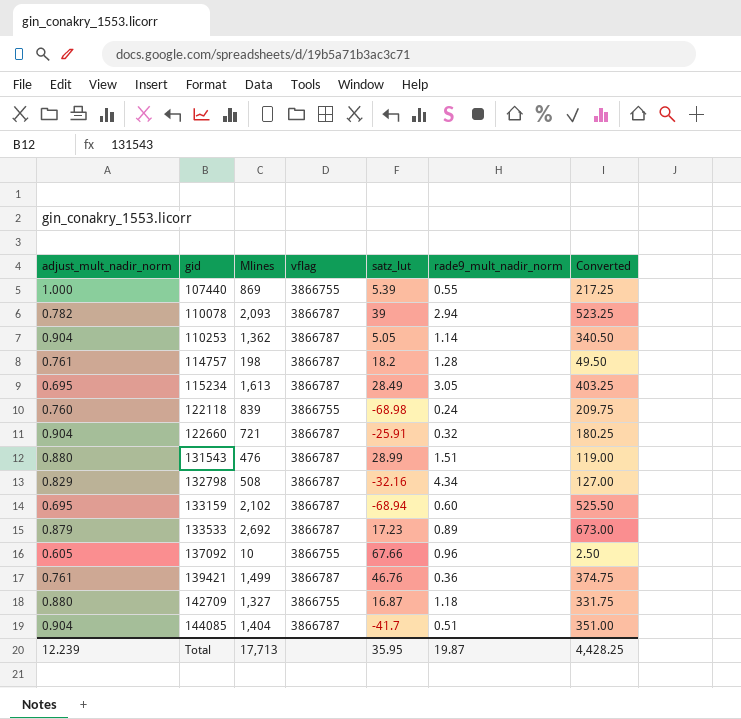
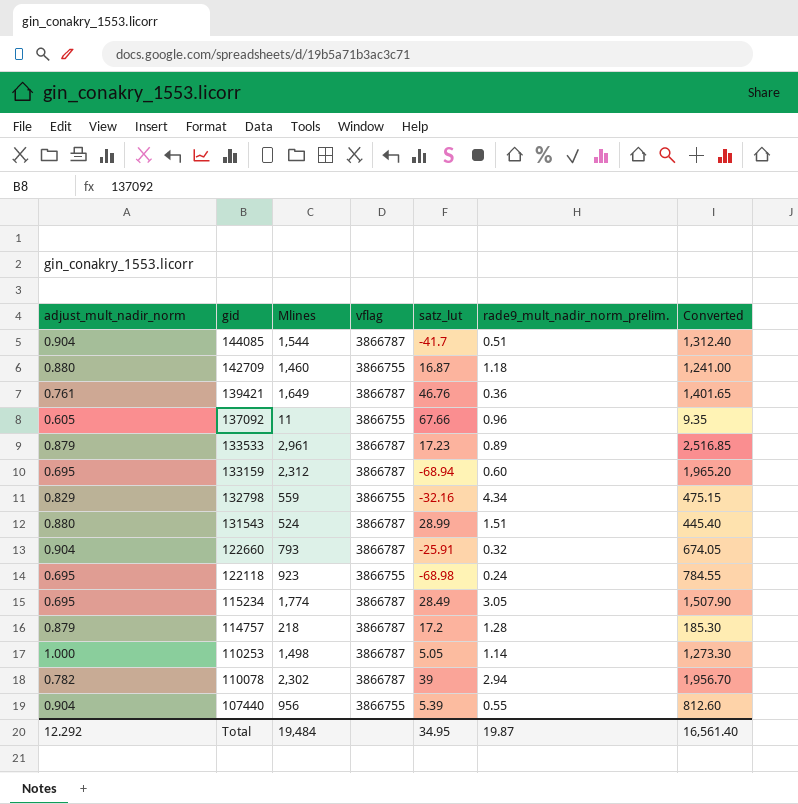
row order: gid ascending -> gid descending
column name: rade9_mult_nadir_norm -> rade9_mult_nadir_norm_prelim.
column Converted | formula: [Mlines] * 0.25 -> [Mlines] * 0.85
144085 | Mlines: 1,404 -> 1,544
142709 | Mlines: 1,327 -> 1,460
139421 | Mlines: 1,499 -> 1,649
137092 | Mlines: 10 -> 11
133533 | Mlines: 2,692 -> 2,961
133159 | Mlines: 2,102 -> 2,312
132798 | Mlines: 508 -> 559
132798 | vflag: 3866787 -> 3866755
131543 | Mlines: 476 -> 524
122660 | Mlines: 721 -> 793
122118 | adjust_mult_nadir_norm: 0.760 -> 0.695
122118 | Mlines: 839 -> 923
115234 | Mlines: 1,613 -> 1,774
114757 | adjust_mult_nadir_norm: 0.761 -> 0.879
114757 | Mlines: 198 -> 218
114757 | satz_lut: 18.2 -> 17.2
110253 | adjust_mult_nadir_norm: 0.904 -> 1.000
110253 | Mlines: 1,362 -> 1,498
110078 | Mlines: 2,093 -> 2,302
107440 | adjust_mult_nadir_norm: 1.000 -> 0.904
107440 | Mlines: 869 -> 956
Total | adjust_mult_nadir_norm: 12.239 -> 12.292
Total | Mlines: 17,713 -> 19,484
Total | satz_lut: 35.95 -> 34.95
Total | Converted: 4,428.25 -> 16,561.40

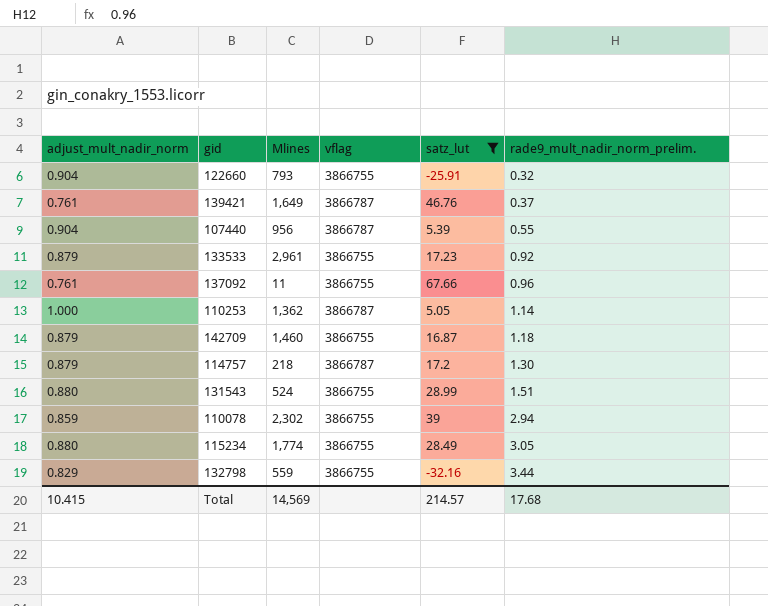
filter: none -> satz_lut >= -32.16
row order: gid descending -> rade9_mult_nadir_norm_prelim. ascending
column Converted | formula: [Mlines] * 0.85 -> none
122660 | vflag: 3866787 -> 3866755
139421 | rade9_mult_nadir_norm_prelim.: 0.36 -> 0.37
107440 | vflag: 3866755 -> 3866787
133533 | vflag: 3866787 -> 3866755
133533 | rade9_mult_nadir_norm_prelim.: 0.89 -> 0.92
137092 | adjust_mult_nadir_norm: 0.605 -> 0.761
110253 | Mlines: 1,498 -> 1,362
142709 | adjust_mult_nadir_norm: 0.880 -> 0.879
114757 | rade9_mult_nadir_norm_prelim.: 1.28 -> 1.30
131543 | vflag: 3866787 -> 3866755
110078 | adjust_mult_nadir_norm: 0.782 -> 0.859
110078 | vflag: 3866787 -> 3866755
115234 | adjust_mult_nadir_norm: 0.695 -> 0.880
115234 | vflag: 3866787 -> 3866755
132798 | rade9_mult_nadir_norm_prelim.: 4.34 -> 3.44
Total | adjust_mult_nadir_norm: 12.292 -> 10.415
Total | Mlines: 19,484 -> 14,569
Total | satz_lut: 34.95 -> 214.57
Total | rade9_mult_nadir_norm_prelim.: 19.87 -> 17.68

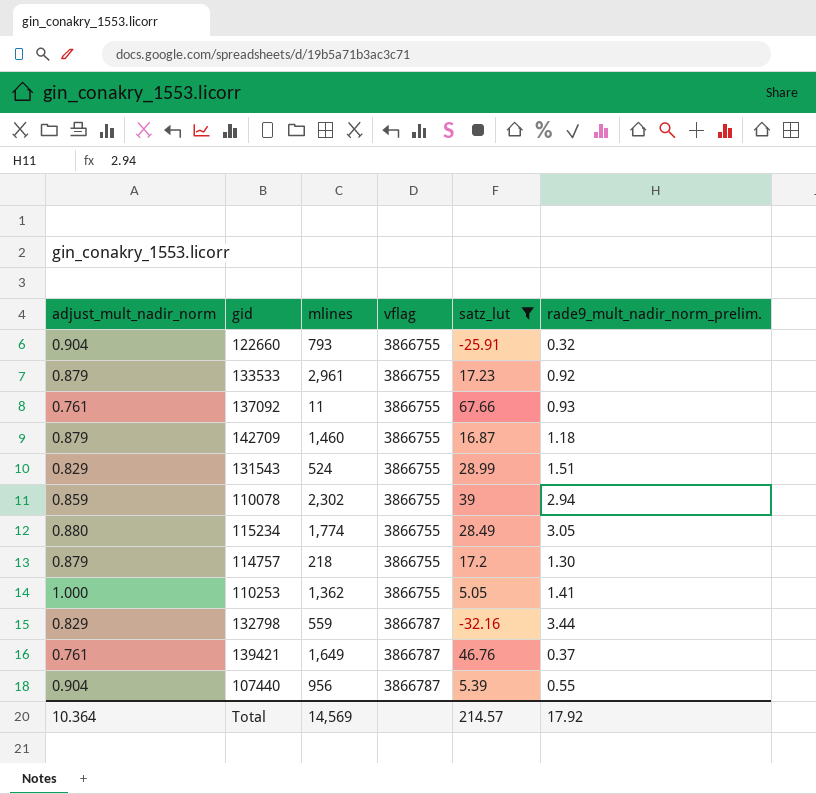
row order: rade9_mult_nadir_norm_prelim. ascending -> vflag ascending
column name: Mlines -> mlines
137092 | rade9_mult_nadir_norm_prelim.: 0.96 -> 0.93
131543 | adjust_mult_nadir_norm: 0.880 -> 0.829
114757 | vflag: 3866787 -> 3866755
110253 | vflag: 3866787 -> 3866755
110253 | rade9_mult_nadir_norm_prelim.: 1.14 -> 1.41
132798 | vflag: 3866755 -> 3866787
Total | adjust_mult_nadir_norm: 10.415 -> 10.364
Total | rade9_mult_nadir_norm_prelim.: 17.68 -> 17.92

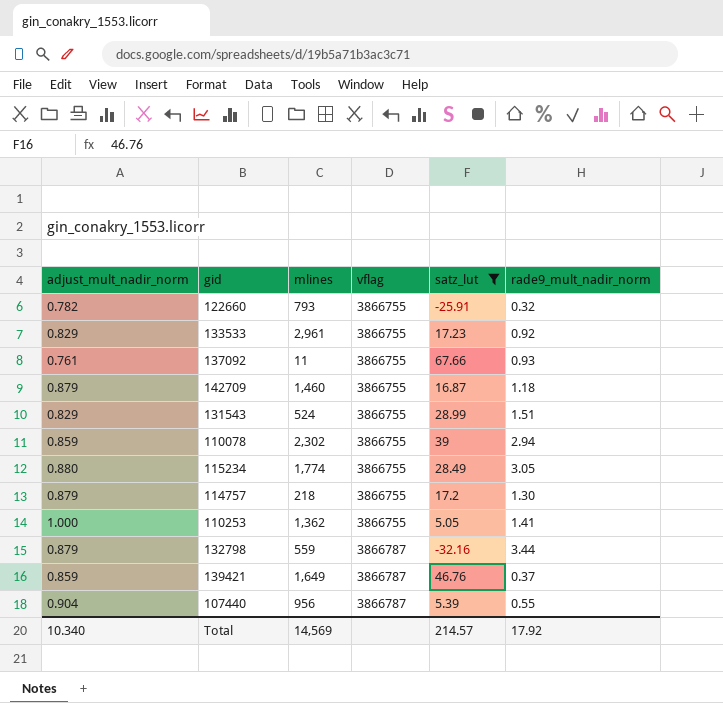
column name: rade9_mult_nadir_norm_prelim. -> rade9_mult_nadir_norm
122660 | adjust_mult_nadir_norm: 0.904 -> 0.782
133533 | adjust_mult_nadir_norm: 0.879 -> 0.829
132798 | adjust_mult_nadir_norm: 0.829 -> 0.879
139421 | adjust_mult_nadir_norm: 0.761 -> 0.859
Total | adjust_mult_nadir_norm: 10.364 -> 10.340

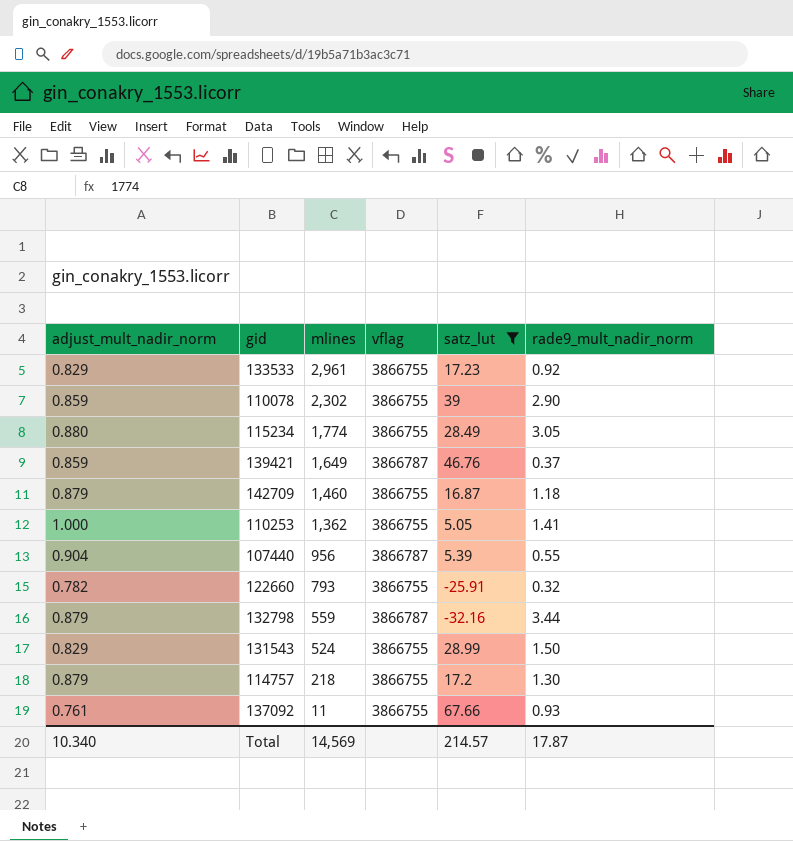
row order: vflag ascending -> mlines descending
110078 | rade9_mult_nadir_norm: 2.94 -> 2.90
131543 | rade9_mult_nadir_norm: 1.51 -> 1.50
Total | rade9_mult_nadir_norm: 17.92 -> 17.87

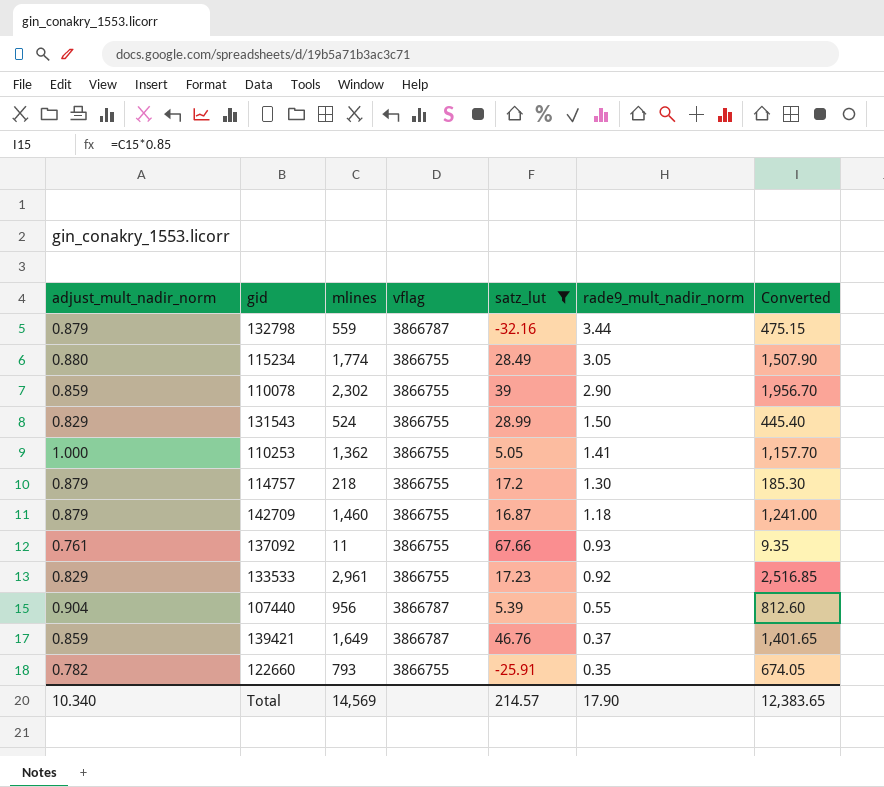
row order: mlines descending -> rade9_mult_nadir_norm descending
column Converted | formula: none -> [mlines] * 0.85
122660 | rade9_mult_nadir_norm: 0.32 -> 0.35
Total | rade9_mult_nadir_norm: 17.87 -> 17.90

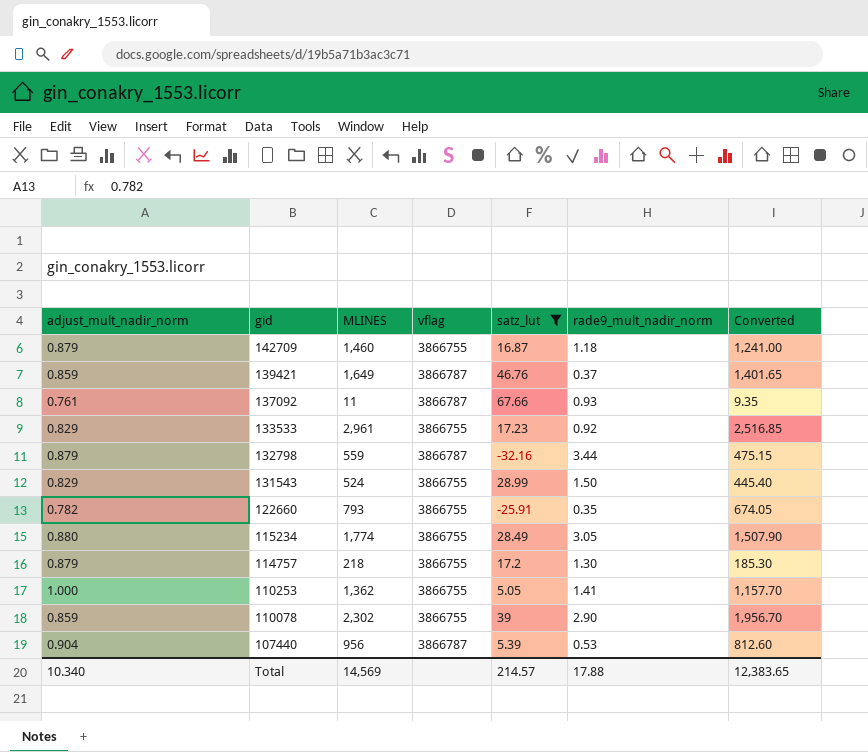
row order: rade9_mult_nadir_norm descending -> gid descending
column name: mlines -> MLINES
137092 | vflag: 3866755 -> 3866787
107440 | rade9_mult_nadir_norm: 0.55 -> 0.53
Total | rade9_mult_nadir_norm: 17.90 -> 17.88

